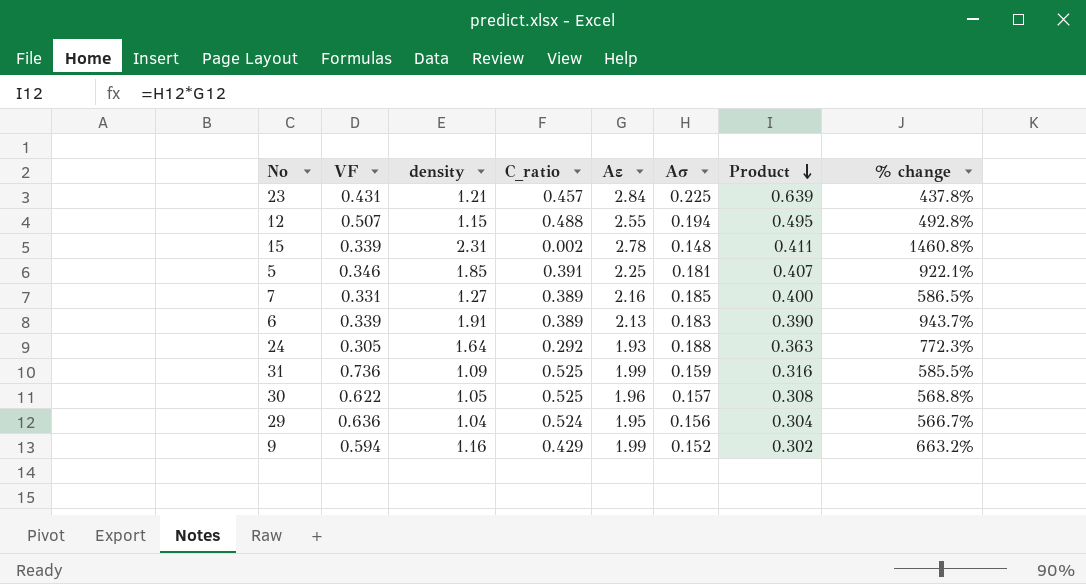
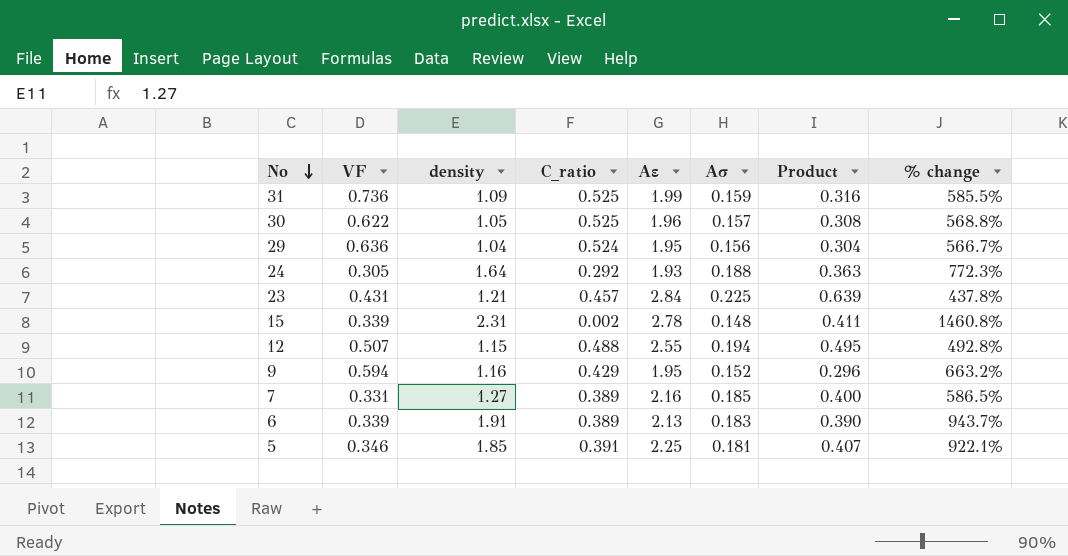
row order: Product descending -> No descending
9 | Aε: 1.99 -> 1.95
9 | Product: 0.302 -> 0.296

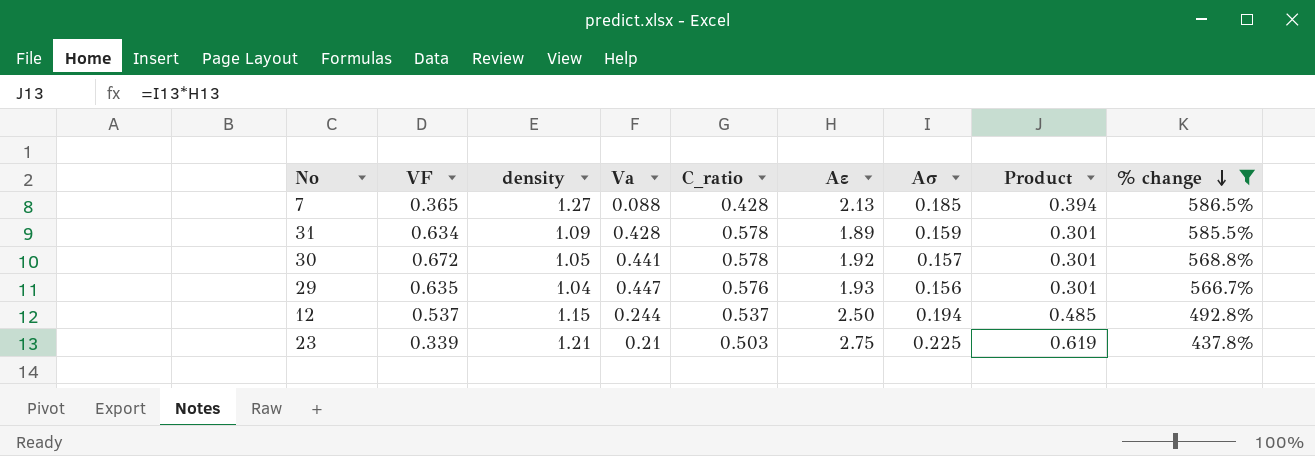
filter: none -> % change <= 586.5%
row order: No descending -> % change descending
column Va | position: none -> 4
7 | VF: 0.331 -> 0.365
7 | C_ratio: 0.389 -> 0.428
7 | Aε: 2.16 -> 2.13
7 | Product: 0.400 -> 0.394
31 | VF: 0.736 -> 0.634
31 | C_ratio: 0.525 -> 0.578
31 | Aε: 1.99 -> 1.89
31 | Product: 0.316 -> 0.301
30 | VF: 0.622 -> 0.672
30 | C_ratio: 0.525 -> 0.578
30 | Aε: 1.96 -> 1.92
30 | Product: 0.308 -> 0.301
29 | VF: 0.636 -> 0.635
29 | C_ratio: 0.524 -> 0.576
29 | Aε: 1.95 -> 1.93
29 | Product: 0.304 -> 0.301
12 | VF: 0.507 -> 0.537
12 | C_ratio: 0.488 -> 0.537
12 | Aε: 2.55 -> 2.50
12 | Product: 0.495 -> 0.485
23 | VF: 0.431 -> 0.339
23 | C_ratio: 0.457 -> 0.503
23 | Aε: 2.84 -> 2.75
23 | Product: 0.639 -> 0.619

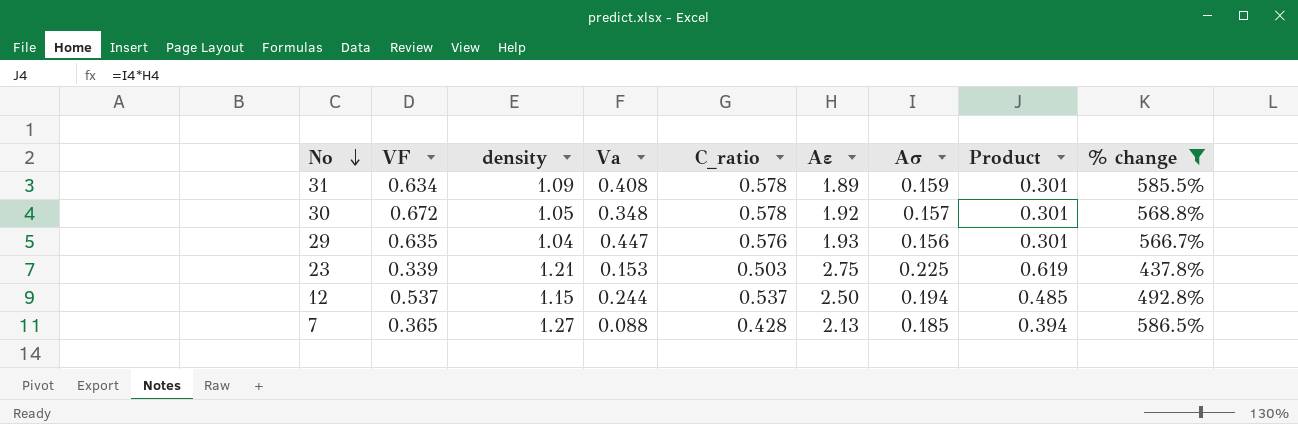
row order: % change descending -> No descending
31 | Va: 0.428 -> 0.408
30 | Va: 0.441 -> 0.348
23 | Va: 0.21 -> 0.153

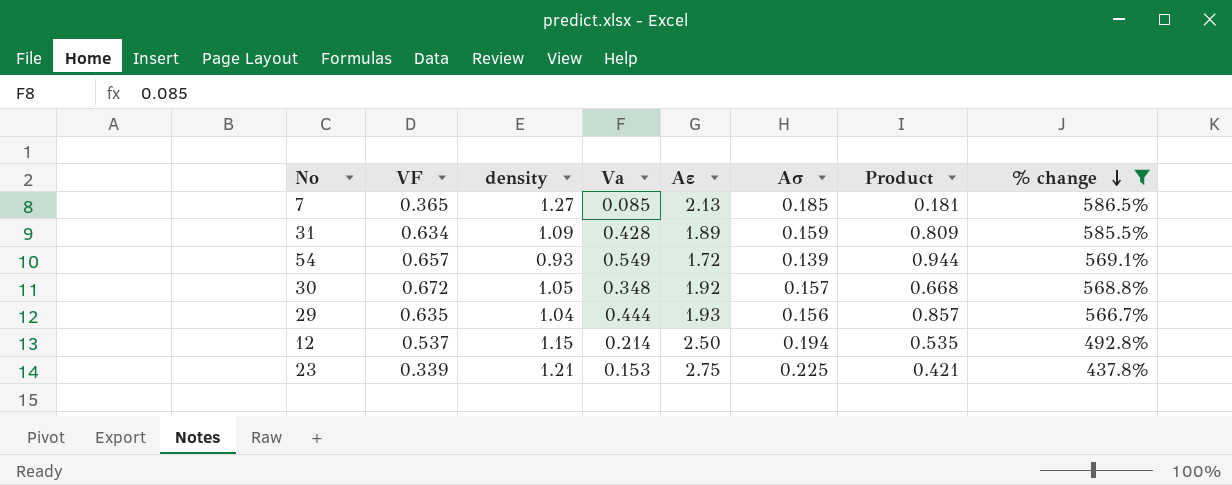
row order: No descending -> % change descending
column C_ratio | position: 5 -> none
column Product | formula: [Aε] * [Aσ] -> [Va] * [Aε]
7 | Va: 0.088 -> 0.085
31 | Va: 0.408 -> 0.428
row 54: none -> 0.657 | 0.93 | 0.549 | 1.72 | 0.139 | 0.944 | 569.1%
29 | Va: 0.447 -> 0.444
12 | Va: 0.244 -> 0.214

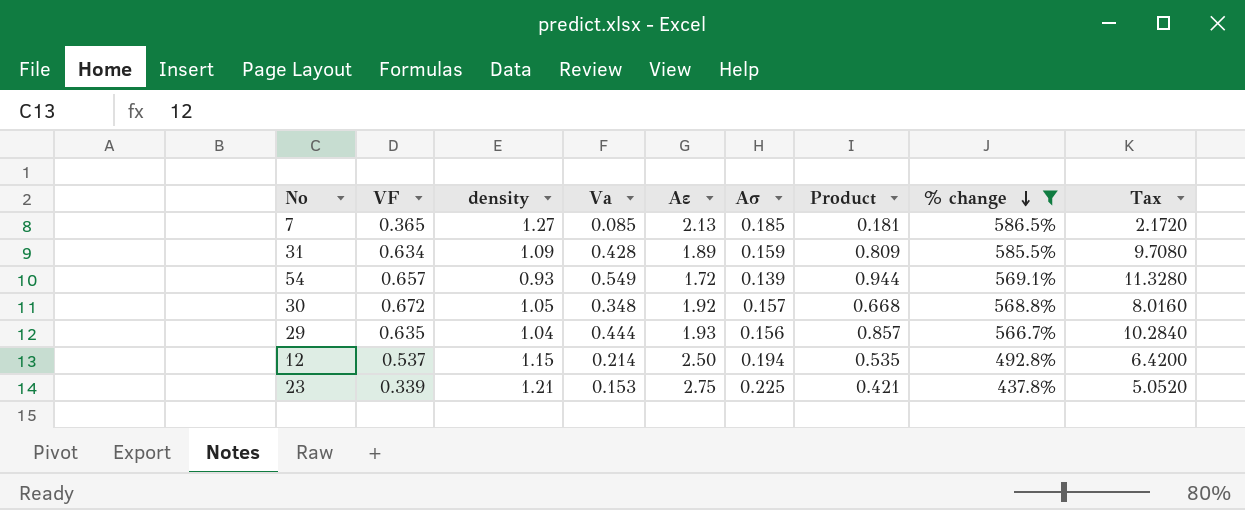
column Tax | formula: none -> [Product] * 12

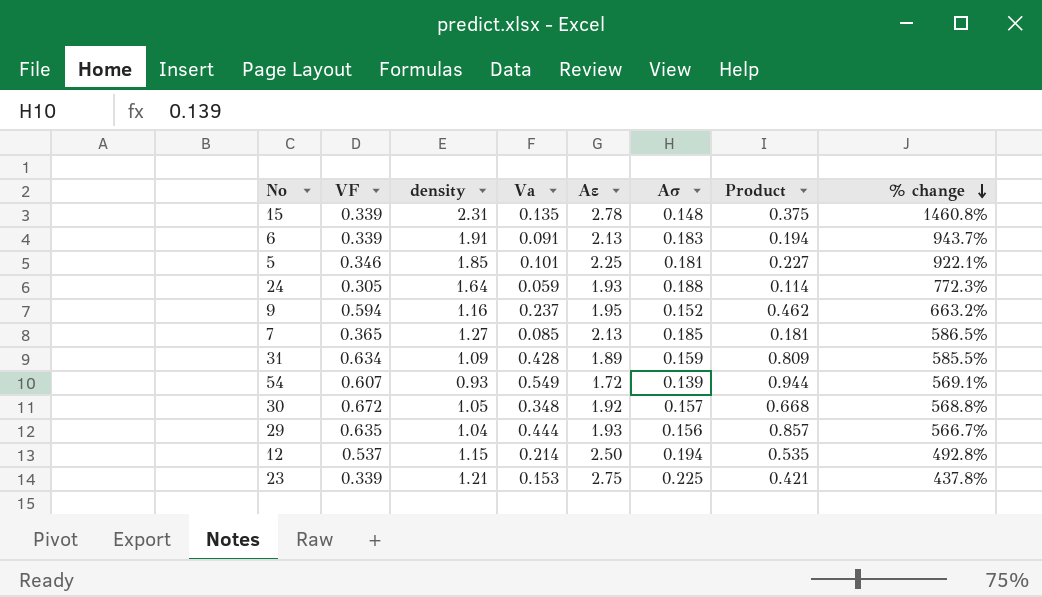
filter: % change <= 586.5% -> none
column Tax | formula: [Product] * 12 -> none
54 | VF: 0.657 -> 0.607

